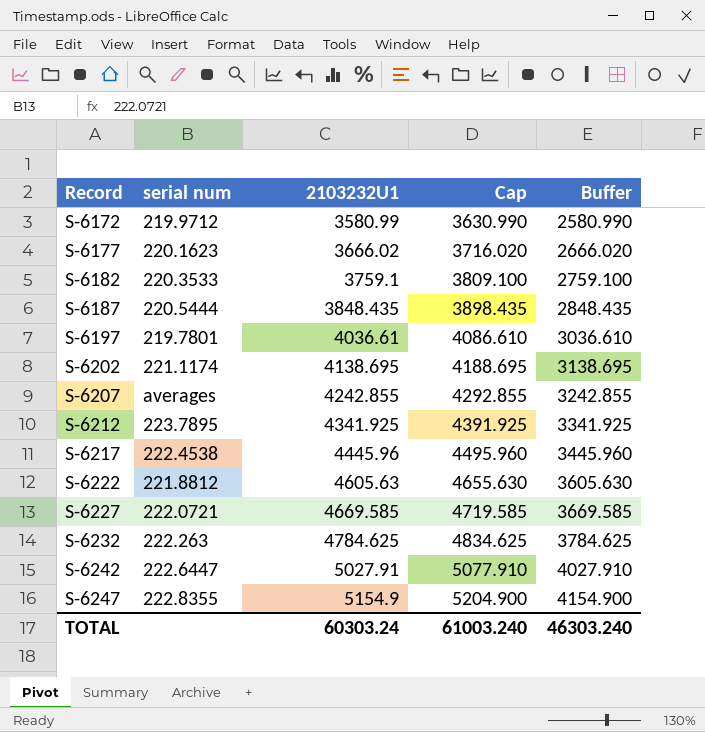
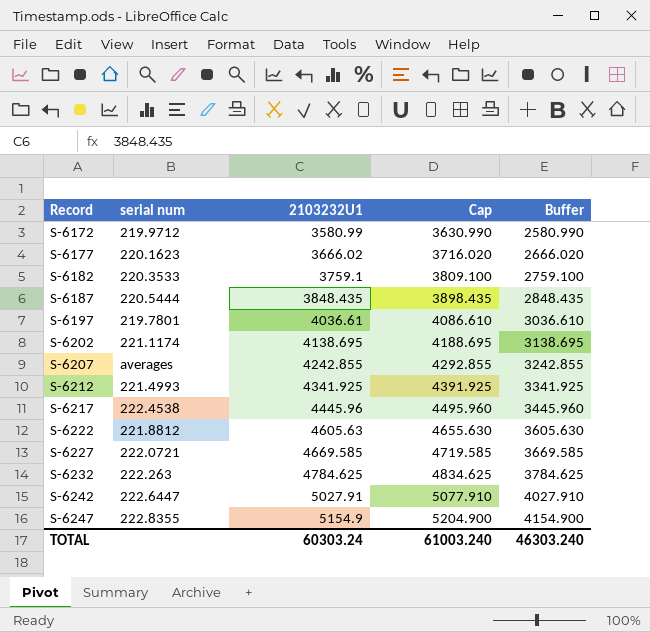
S-6212 | serial num: 223.7895 -> 221.4993

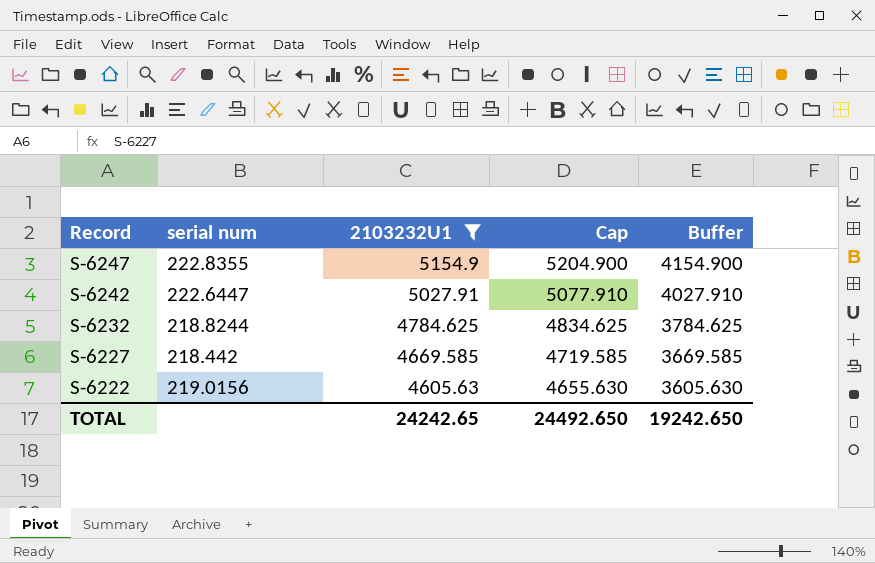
filter: none -> 2103232U1 >= 4605.63
row order: Record ascending -> Record descending
S-6232 | serial num: 222.263 -> 218.8244
S-6227 | serial num: 222.0721 -> 218.442
S-6222 | serial num: 221.8812 -> 219.0156
TOTAL | 2103232U1: 60303.24 -> 24242.65
TOTAL | Cap: 61003.240 -> 24492.650
TOTAL | Buffer: 46303.240 -> 19242.650

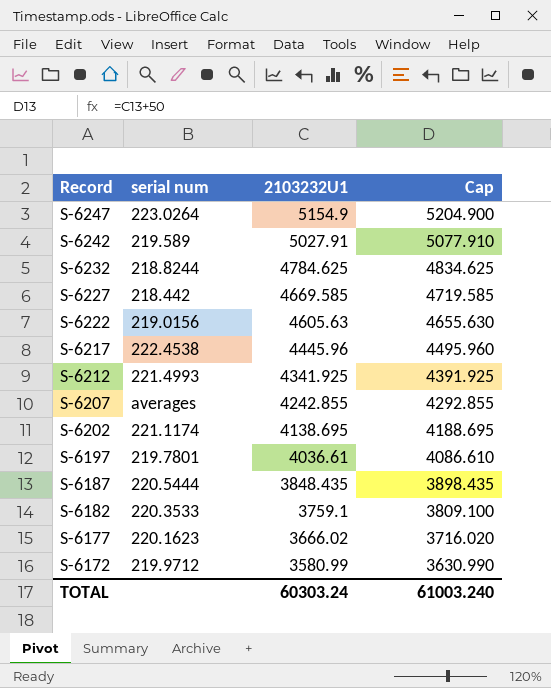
filter: 2103232U1 >= 4605.63 -> none
column Buffer | formula: [2103232U1] - 1000 -> none
S-6247 | serial num: 222.8355 -> 223.0264
S-6242 | serial num: 222.6447 -> 219.589
TOTAL | 2103232U1: 24242.65 -> 60303.24
TOTAL | Cap: 24492.650 -> 61003.240

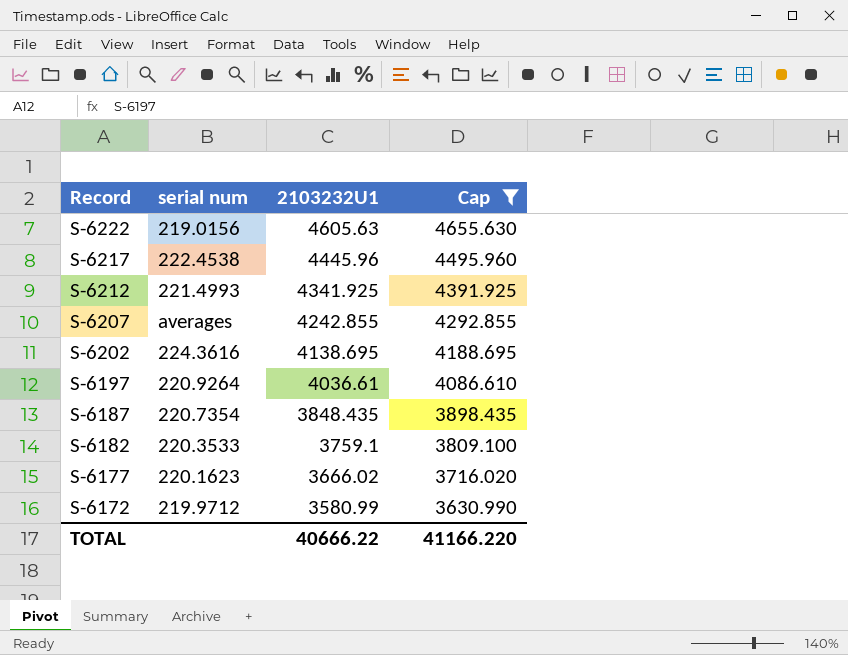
filter: none -> Cap <= 4655.630
S-6202 | serial num: 221.1174 -> 224.3616
S-6197 | serial num: 219.7801 -> 220.9264
S-6187 | serial num: 220.5444 -> 220.7354
TOTAL | 2103232U1: 60303.24 -> 40666.22
TOTAL | Cap: 61003.240 -> 41166.220

